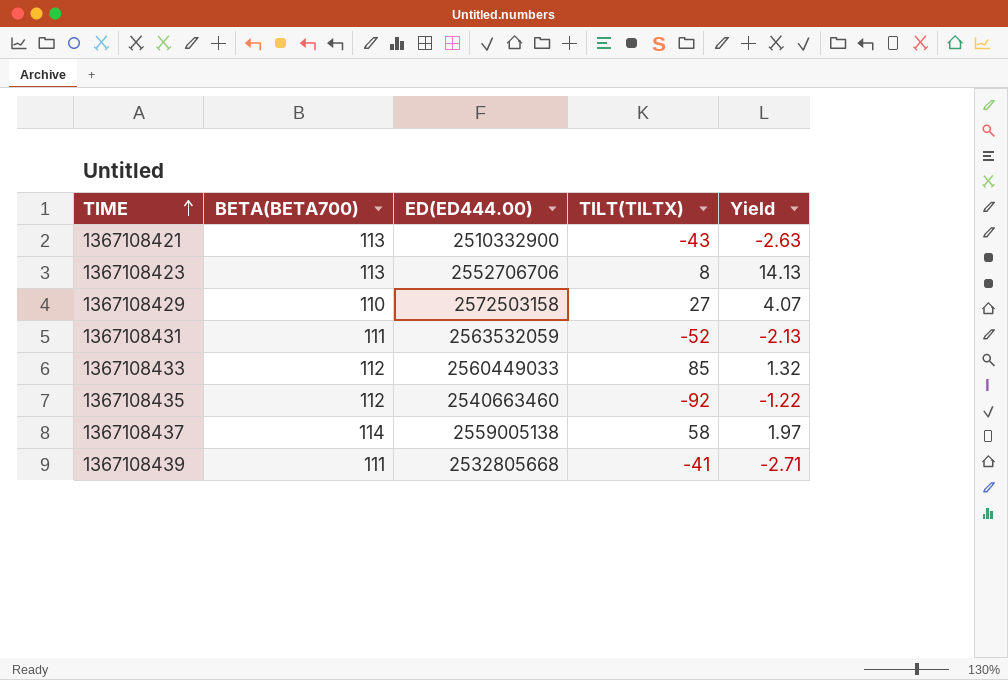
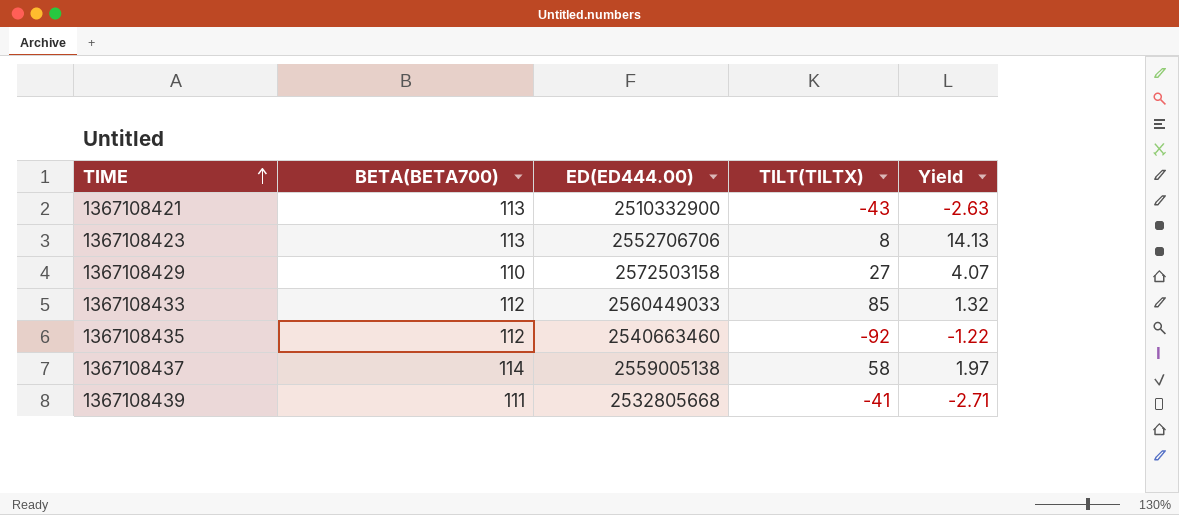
row 1367108431: 111 | 2563532059 | -52 | -2.13 -> none

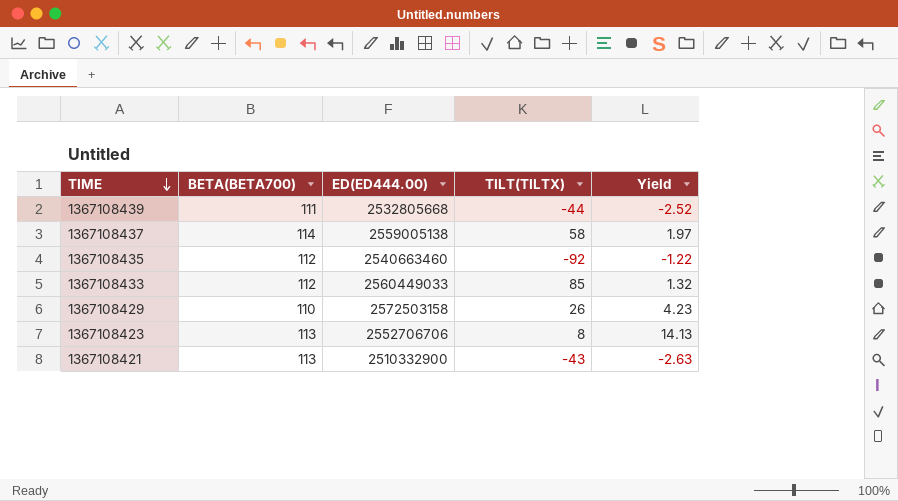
row order: TIME ascending -> TIME descending
1367108439 | TILT(TILTX): -41 -> -44
1367108439 | Yield: -2.71 -> -2.52
1367108429 | TILT(TILTX): 27 -> 26
1367108429 | Yield: 4.07 -> 4.23

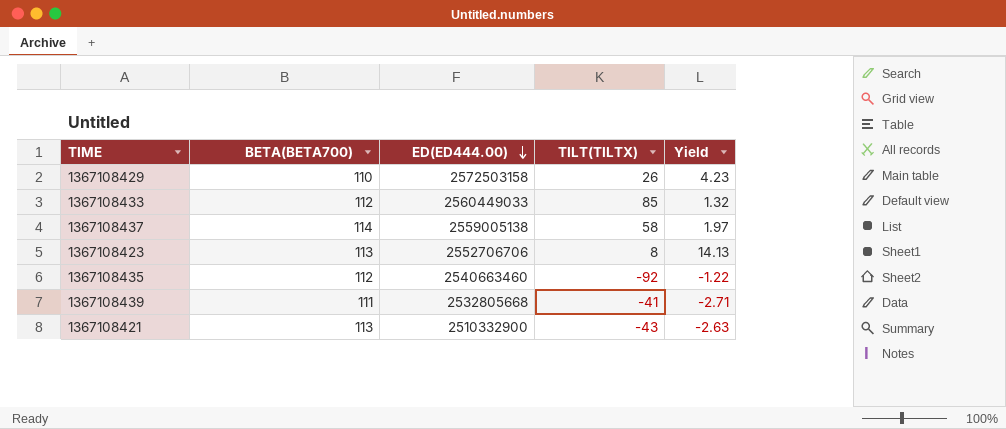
row order: TIME descending -> ED(ED444.00) descending
1367108439 | TILT(TILTX): -44 -> -41
1367108439 | Yield: -2.52 -> -2.71

